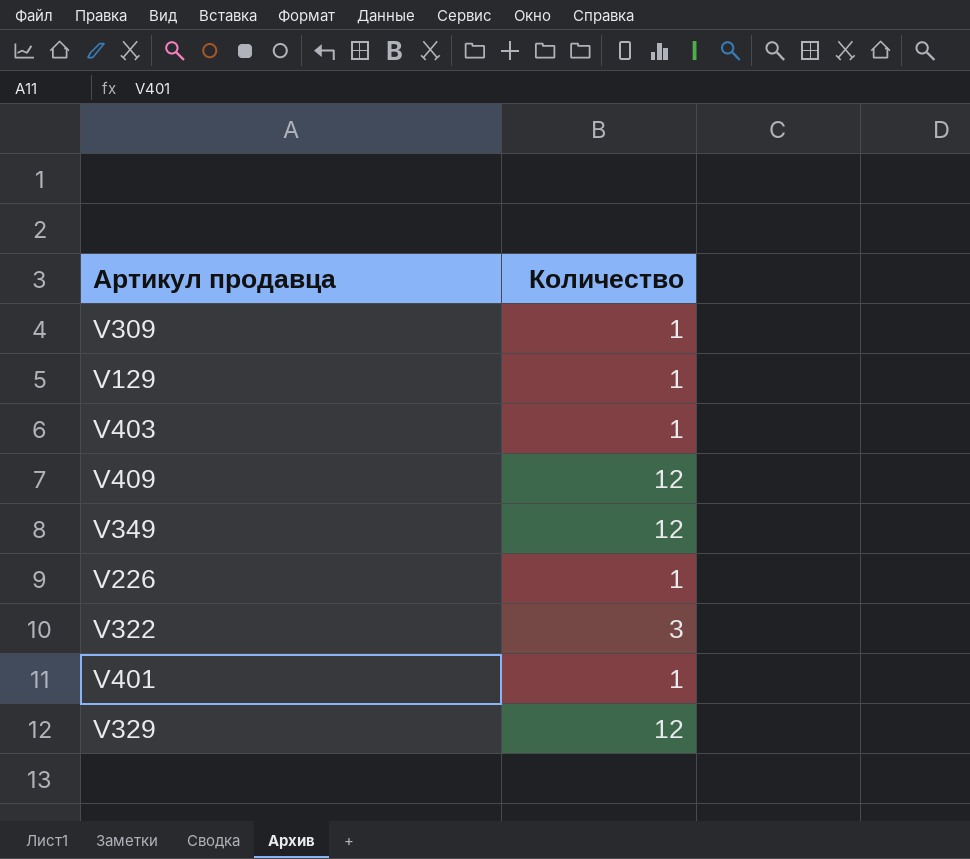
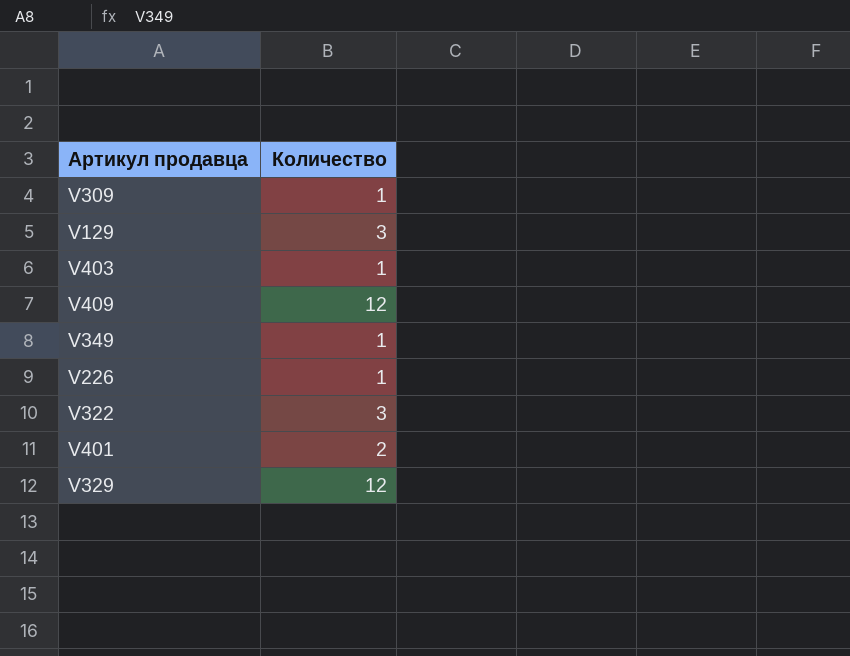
V129 | Количество: 1 -> 3
V349 | Количество: 12 -> 1
V401 | Количество: 1 -> 2

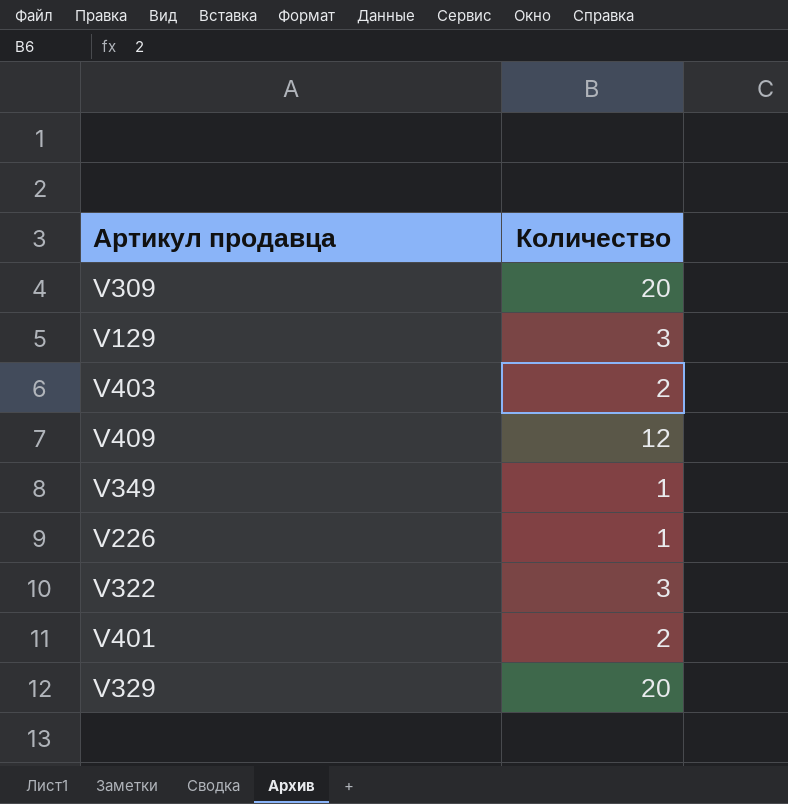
V309 | Количество: 1 -> 20
V403 | Количество: 1 -> 2
V329 | Количество: 12 -> 20

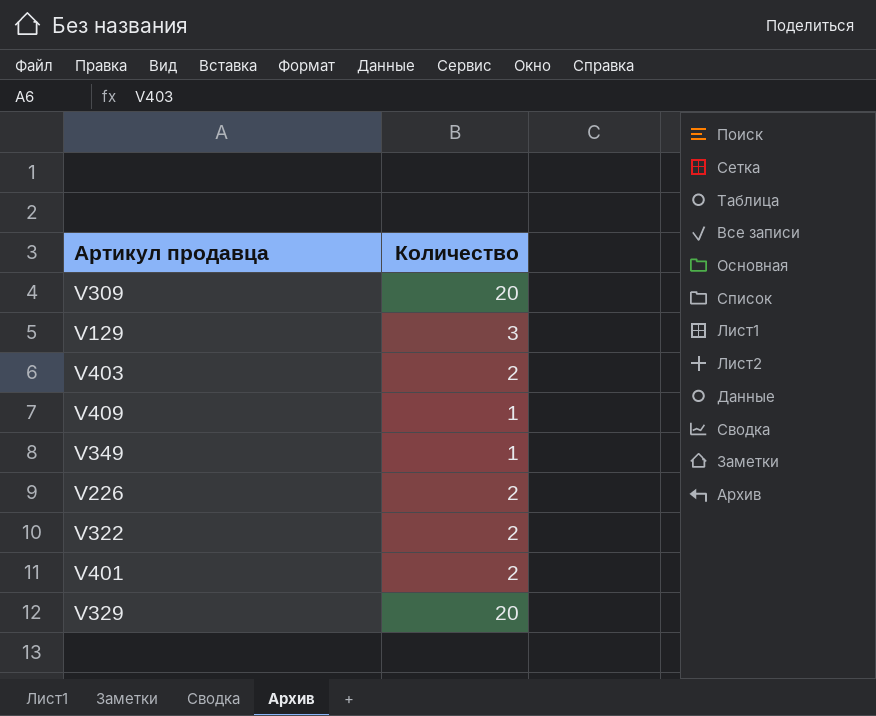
V409 | Количество: 12 -> 1
V226 | Количество: 1 -> 2
V322 | Количество: 3 -> 2

